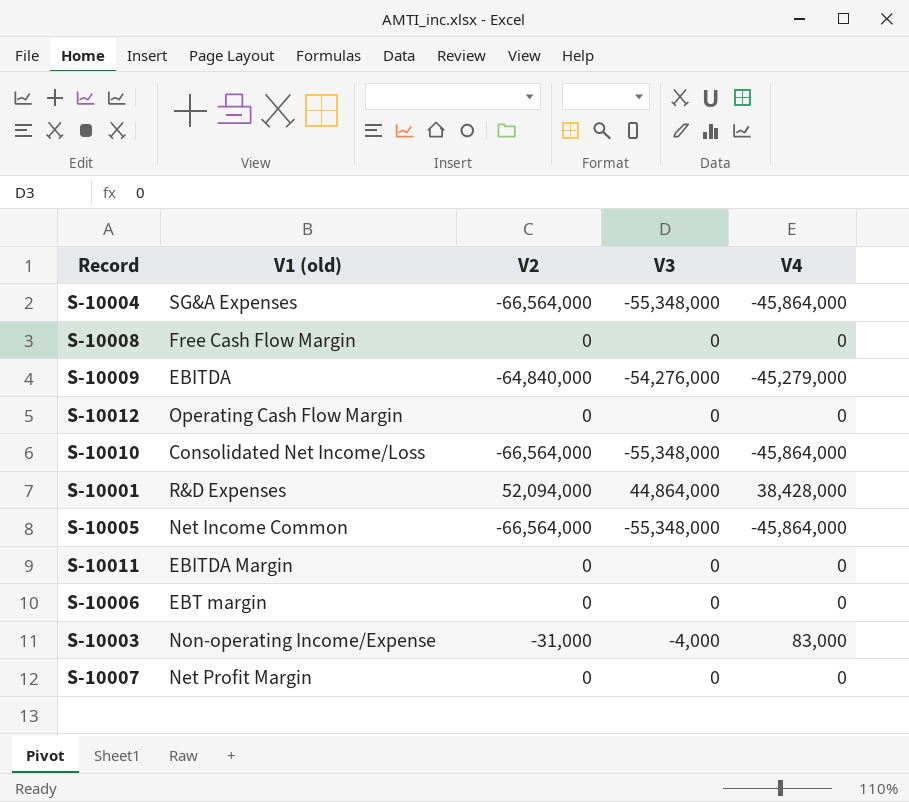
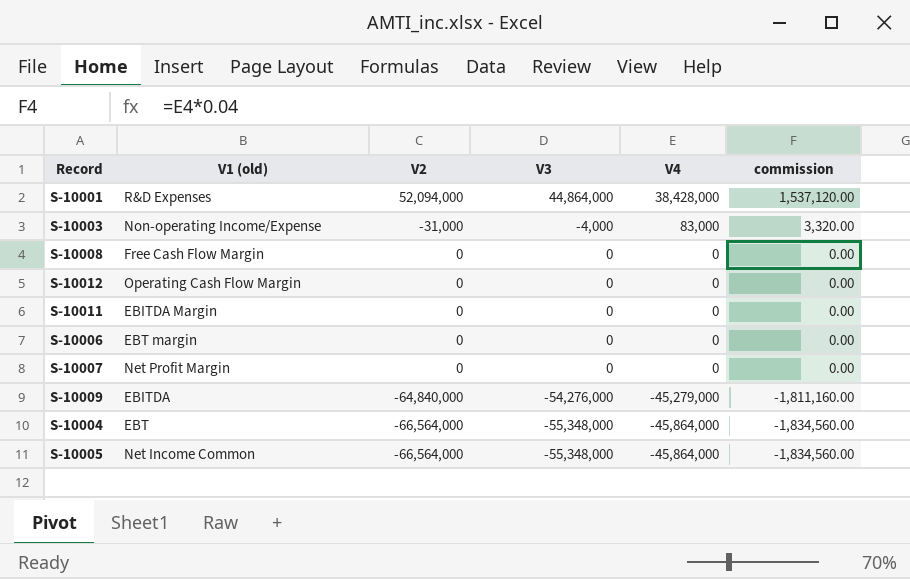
row order: none -> V4 descending
column commission | formula: none -> [V4] * 0.04
row S-10010: Consolidated Net Income/Loss | -66,564,000 | -55,348,000 | -45,864,000 -> none
S-10004 | V1 (old): SG&A Expenses -> EBT

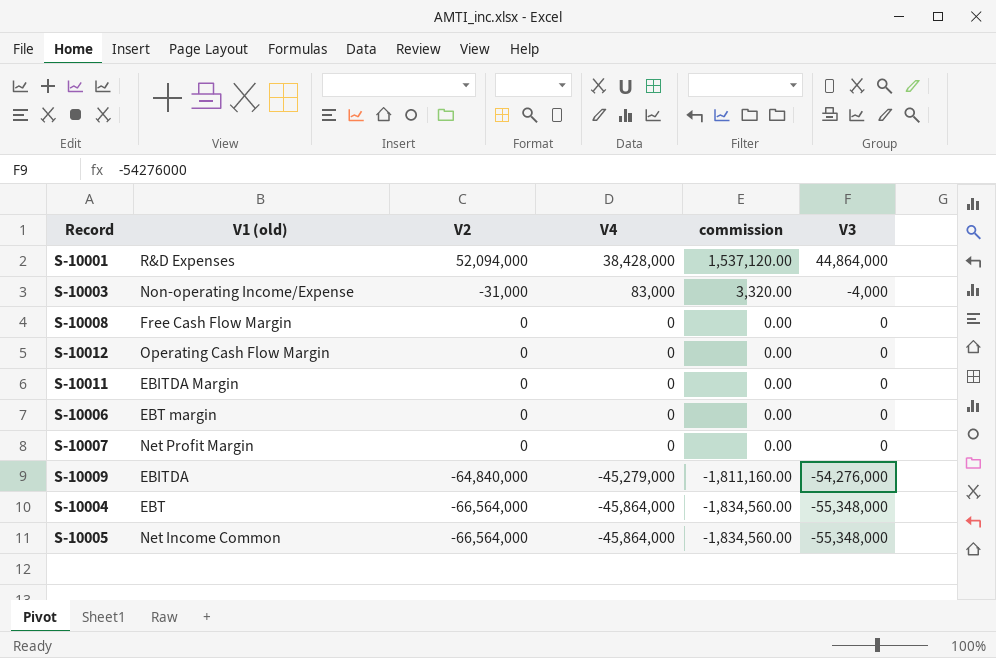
column V3 | position: 4 -> 6

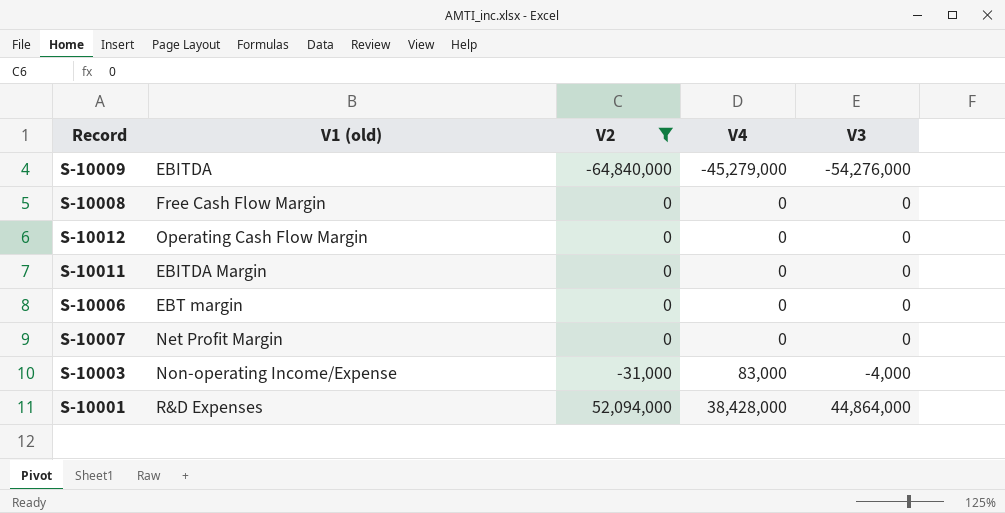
filter: none -> V2 != -66,564,000
row order: V4 descending -> V4 ascending
column commission | formula: [V4] * 0.04 -> none

